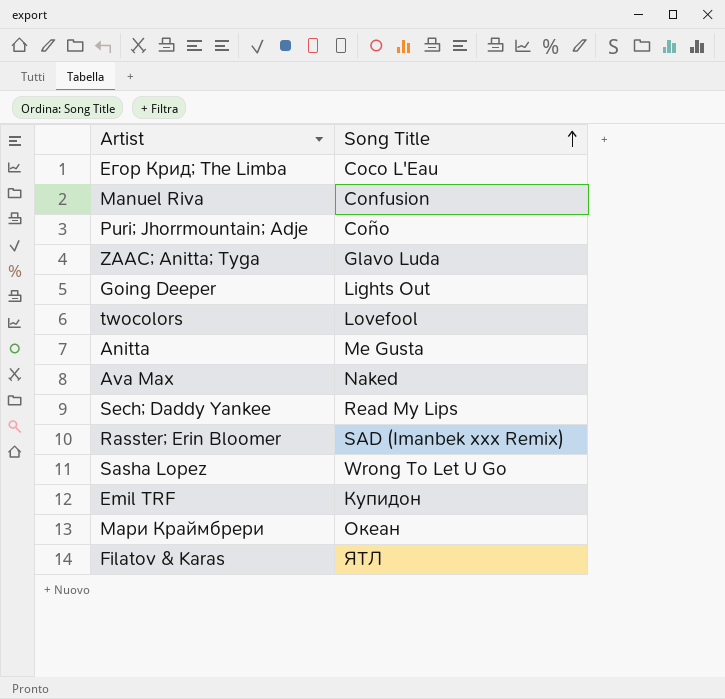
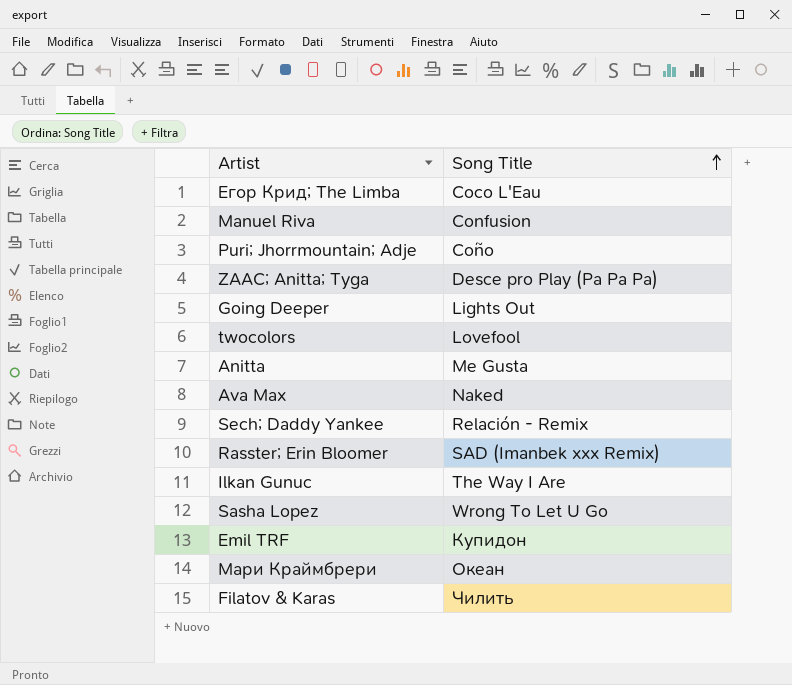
ZAAC; Anitta; Tyga | Song Title: Glavo Luda -> Desce pro Play (Pa Pa Pa)
Sech; Daddy Yankee | Song Title: Read My Lips -> Relación - Remix
row Ilkan Gunuc: none -> The Way I Are
Filatov & Karas | Song Title: ЯТЛ -> Чилить

